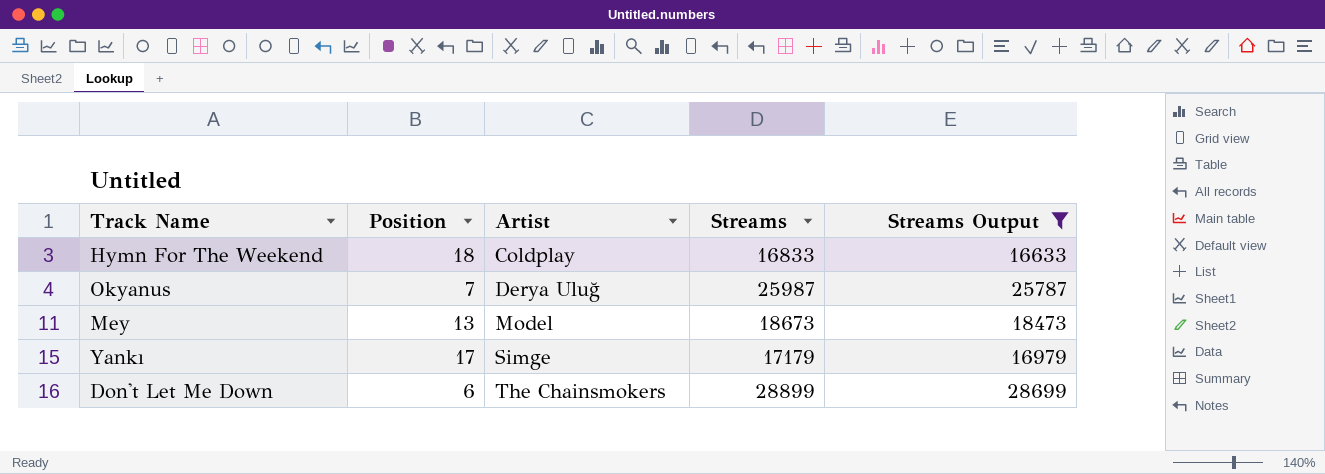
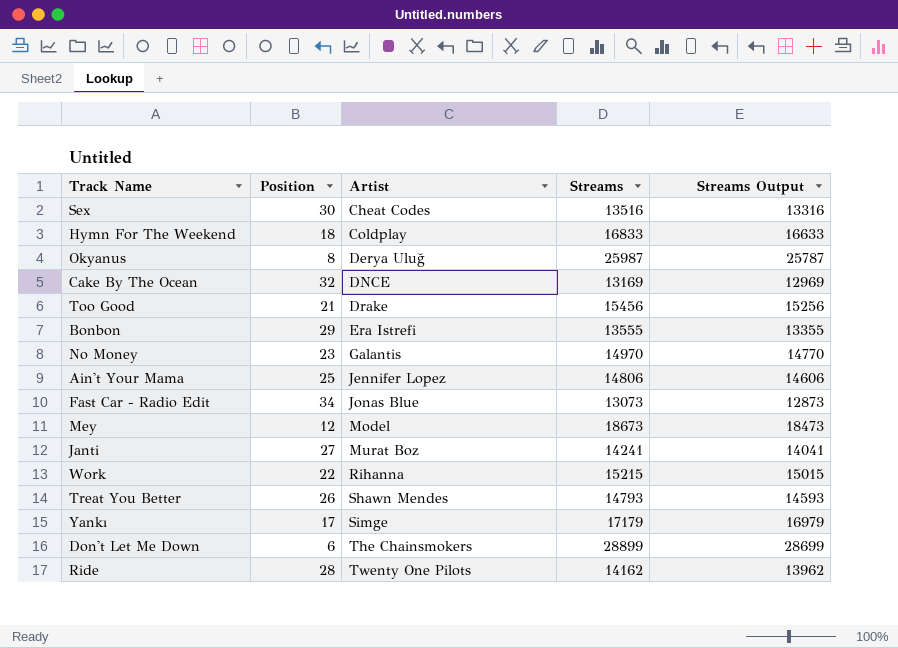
filter: Streams Output >= 16633 -> none
Okyanus | Position: 7 -> 8
Mey | Position: 13 -> 12

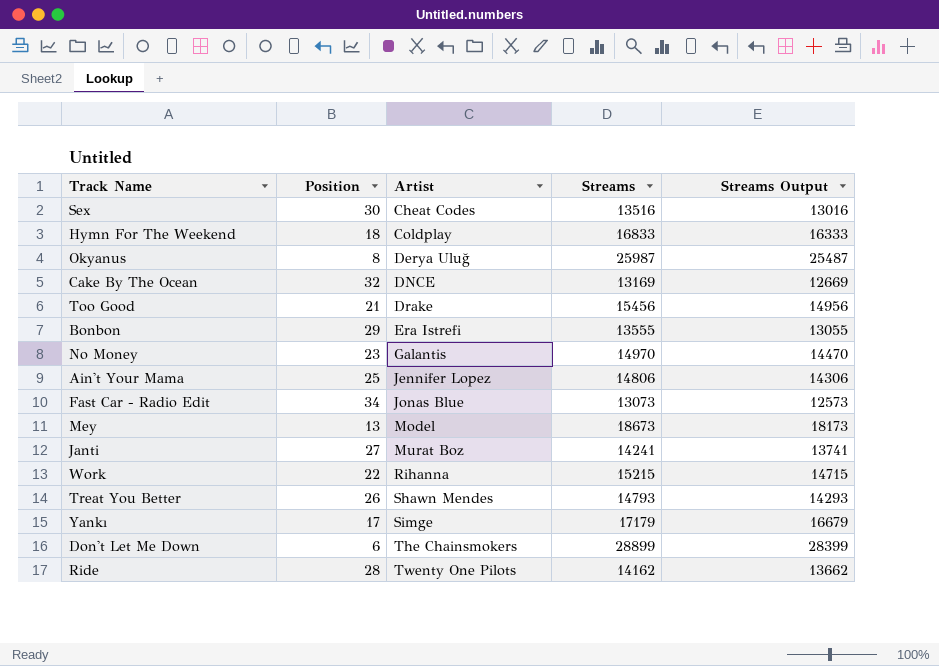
column Streams Output | formula: [Streams] - 200 -> [Streams] - 500
Mey | Position: 12 -> 13

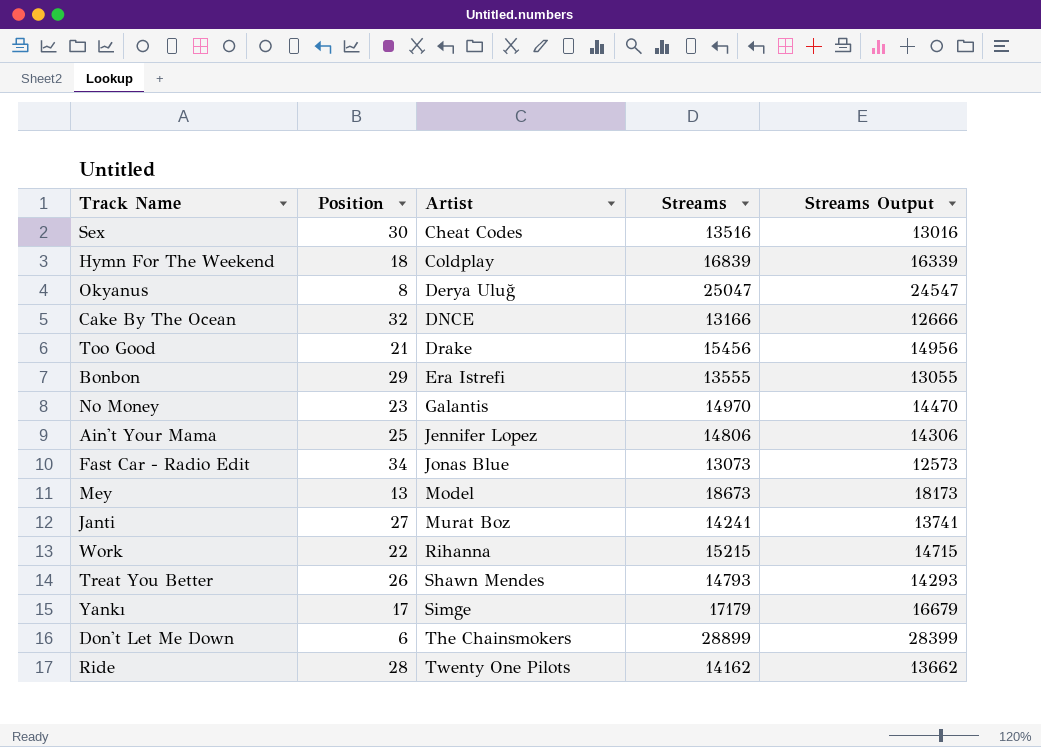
Hymn For The Weekend | Streams: 16833 -> 16839
Hymn For The Weekend | Streams Output: 16333 -> 16339
Okyanus | Streams: 25987 -> 25047
Okyanus | Streams Output: 25487 -> 24547
Cake By The Ocean | Streams: 13169 -> 13166
Cake By The Ocean | Streams Output: 12669 -> 12666

